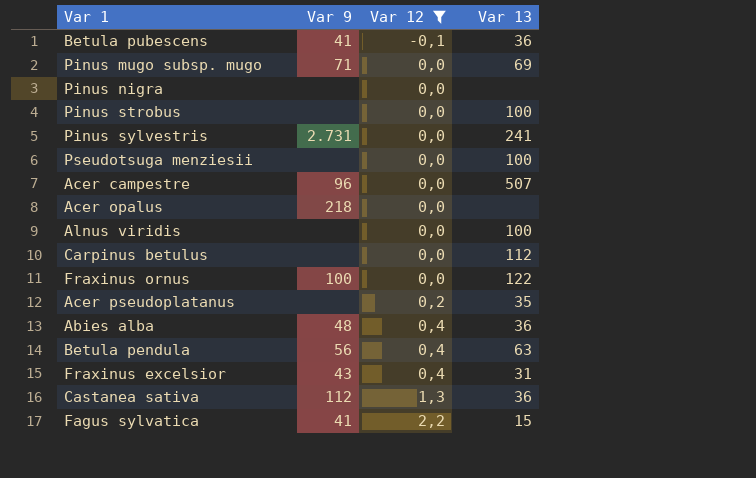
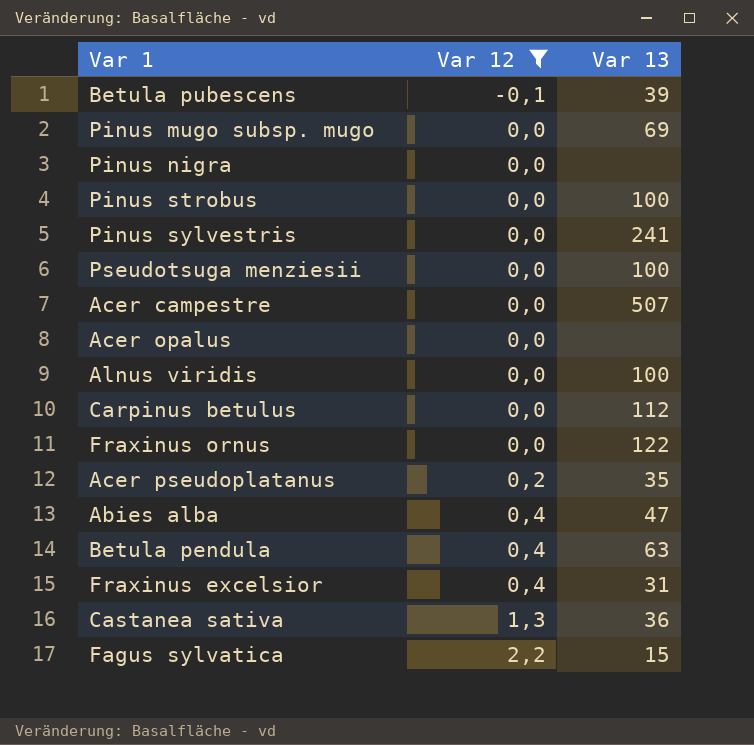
column Var 9 | position: 2 -> none
Betula pubescens | Var 13: 36 -> 39
Abies alba | Var 13: 36 -> 47

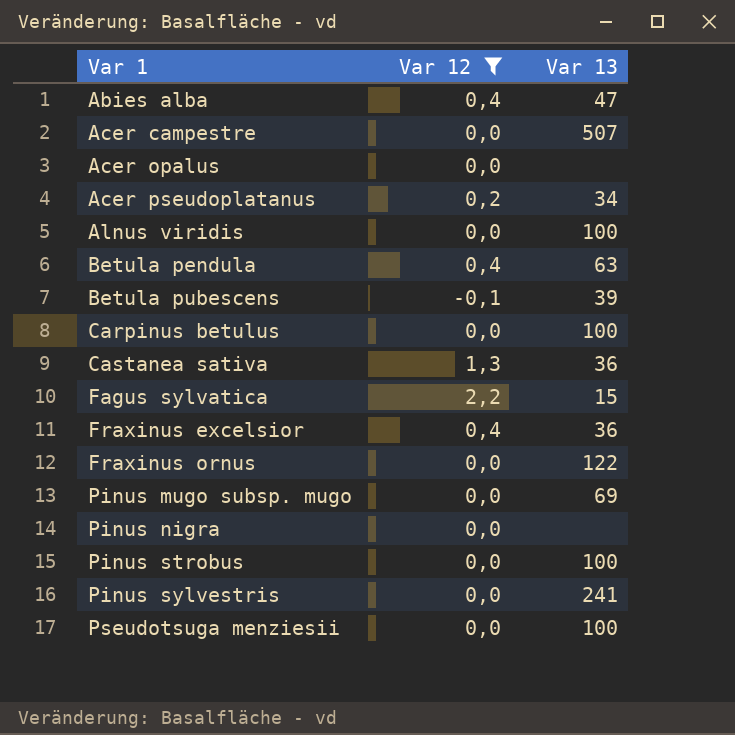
row order: Var 12 ascending -> Var 1 ascending
Acer pseudoplatanus | Var 13: 35 -> 34
Carpinus betulus | Var 13: 112 -> 100
Fraxinus excelsior | Var 13: 31 -> 36

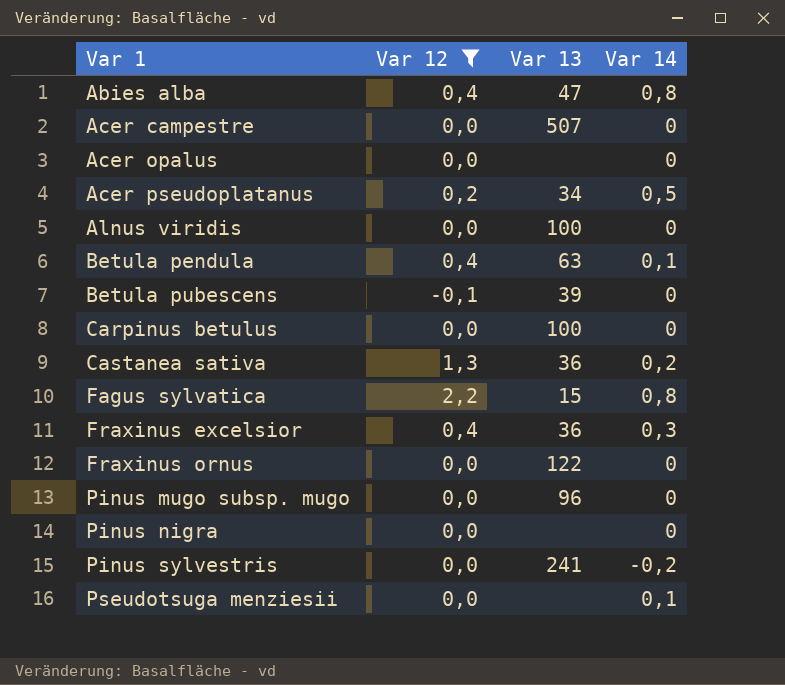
column Var 14 | position: none -> 4
row Pinus strobus: 0,0 | 100 -> none
Pinus mugo subsp. mugo | Var 13: 69 -> 96
Pseudotsuga menziesii | Var 13: 100 -> none

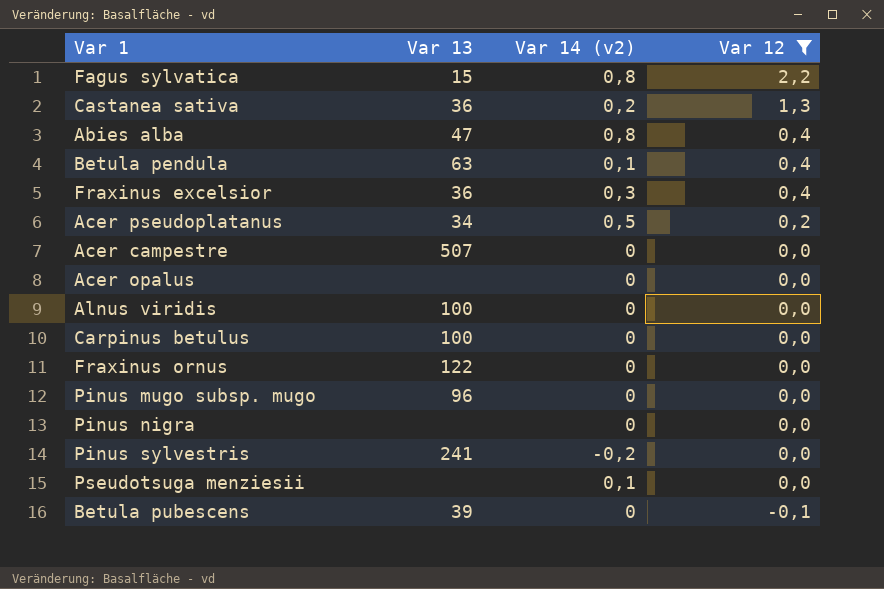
row order: Var 1 ascending -> Var 12 descending
column name: Var 14 -> Var 14 (v2)
column Var 12 | position: 2 -> 4

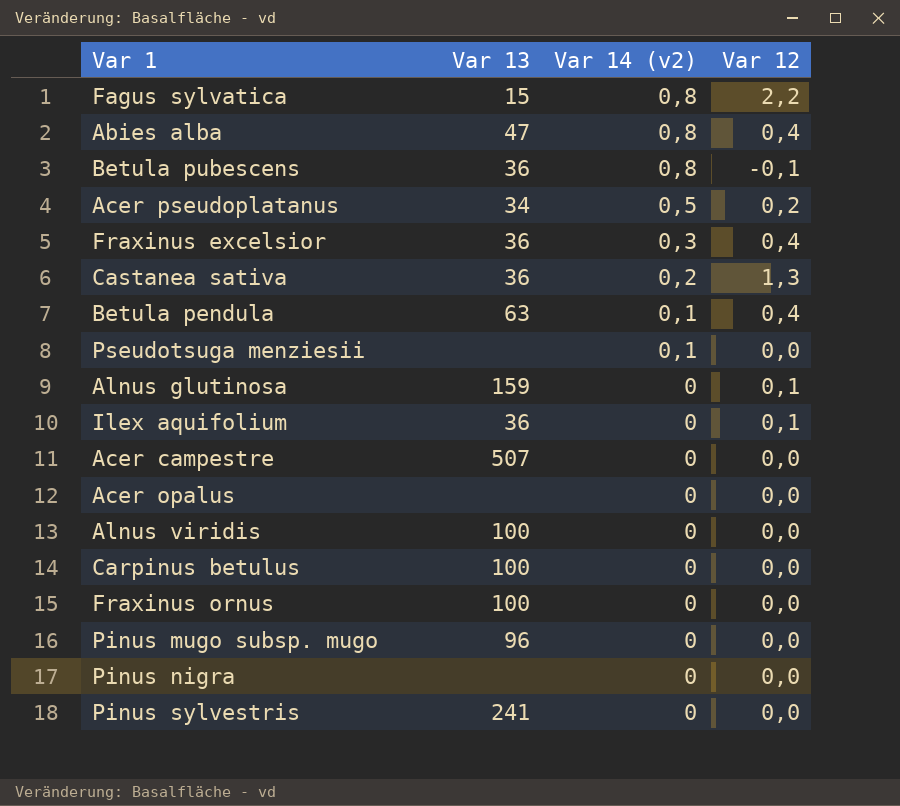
filter: Var 12 != 0,1 -> none
row order: Var 12 descending -> Var 14 (v2) descending
Betula pubescens | Var 13: 39 -> 36
Betula pubescens | Var 14 (v2): 0 -> 0,8
Fraxinus ornus | Var 13: 122 -> 100
Pinus sylvestris | Var 14 (v2): -0,2 -> 0

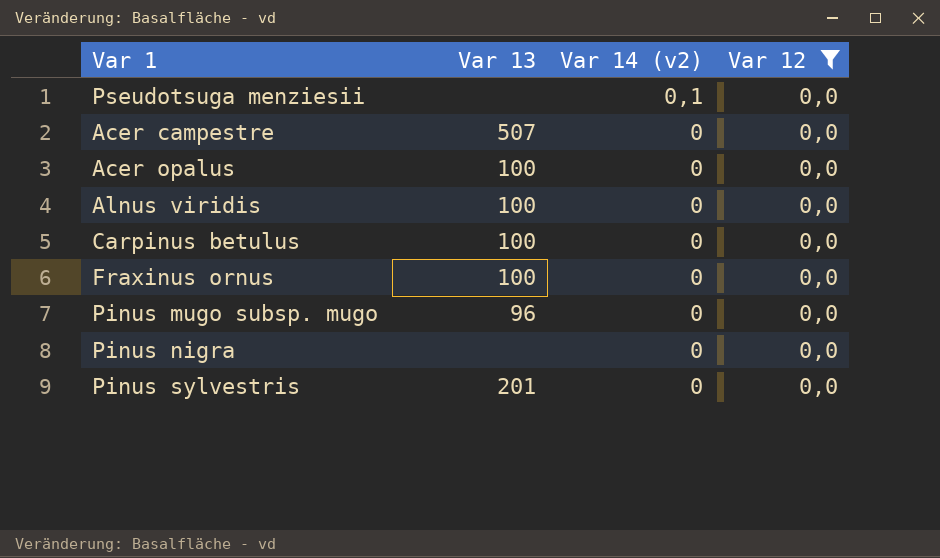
filter: none -> Var 12 = 0,0
Acer opalus | Var 13: none -> 100
Pinus sylvestris | Var 13: 241 -> 201

